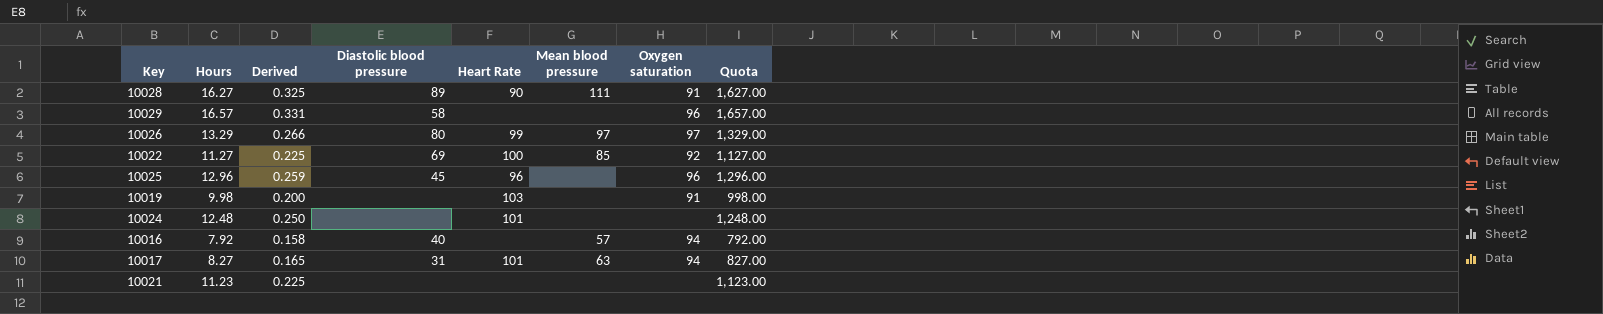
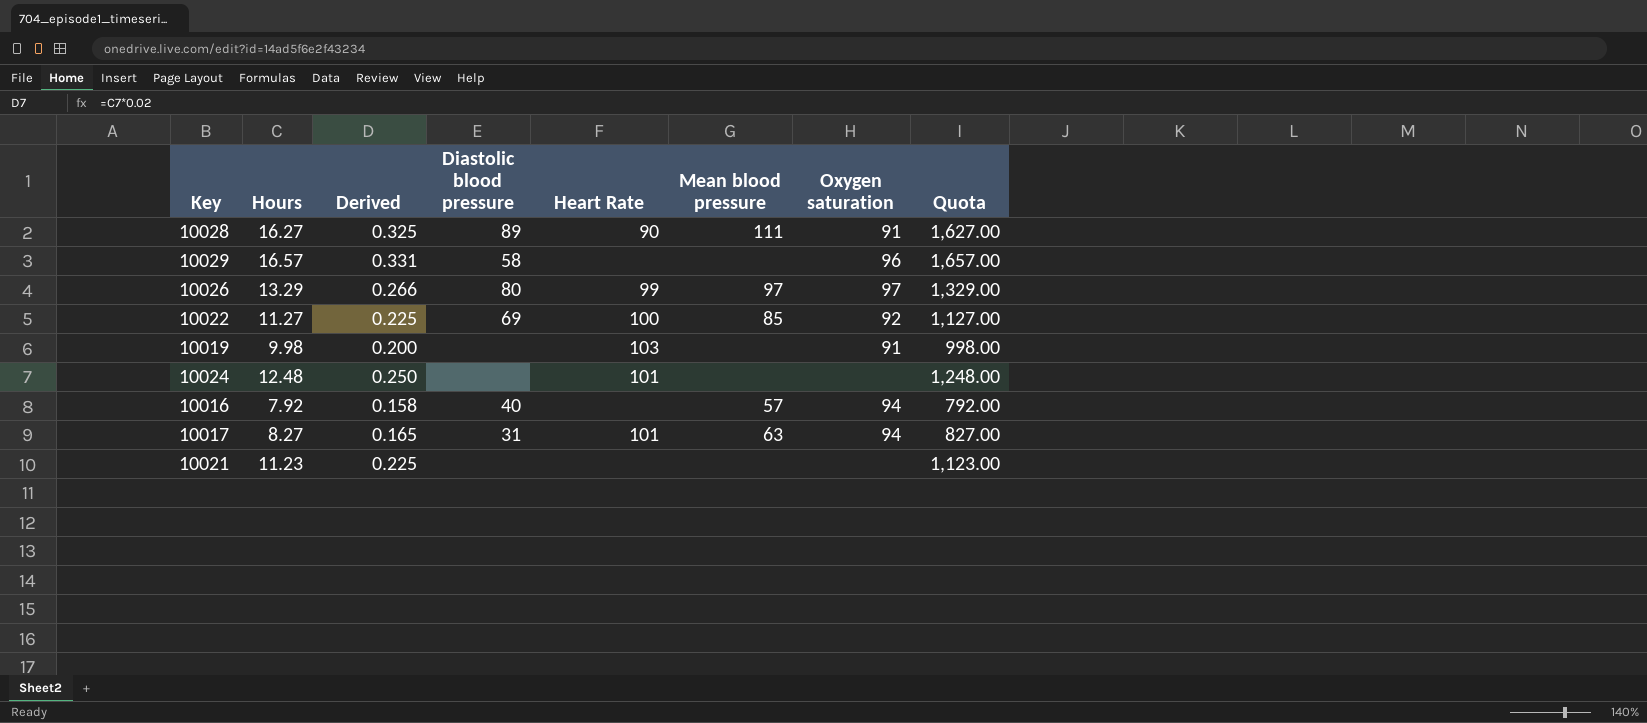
row 10025: 12.96 | 0.259 | 45 | 96 | none | 96 | 1,296.00 -> none

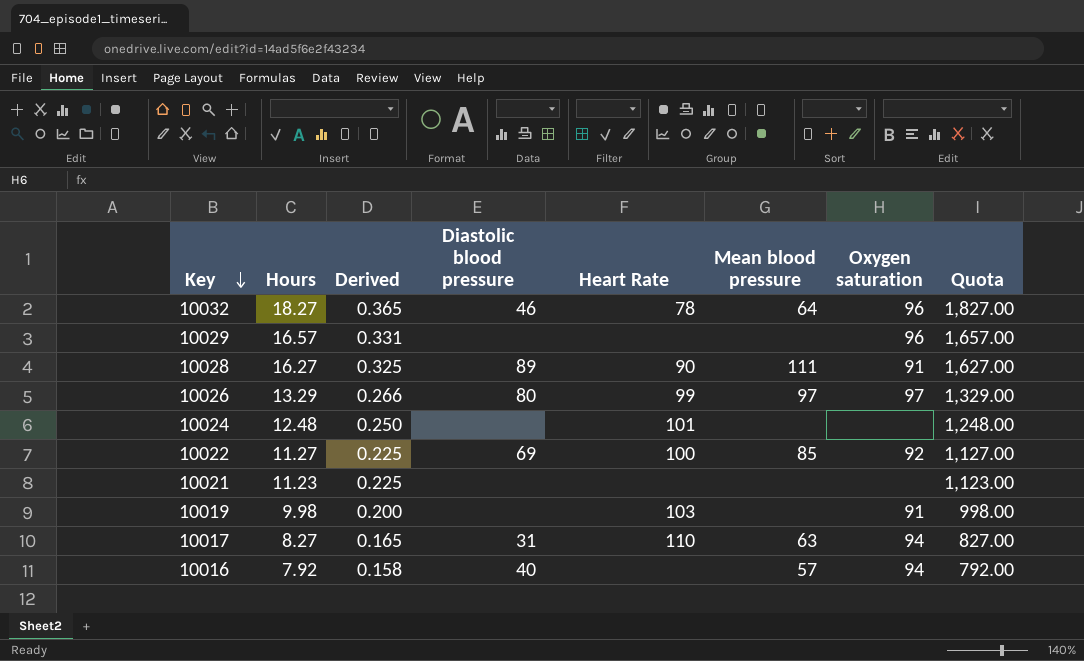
row order: none -> Key descending
row 10032: none -> 18.27 | 0.365 | 46 | 78 | 64 | 96 | 1,827.00
10029 | Diastolic blood pressure: 58 -> none
10017 | Heart Rate: 101 -> 110

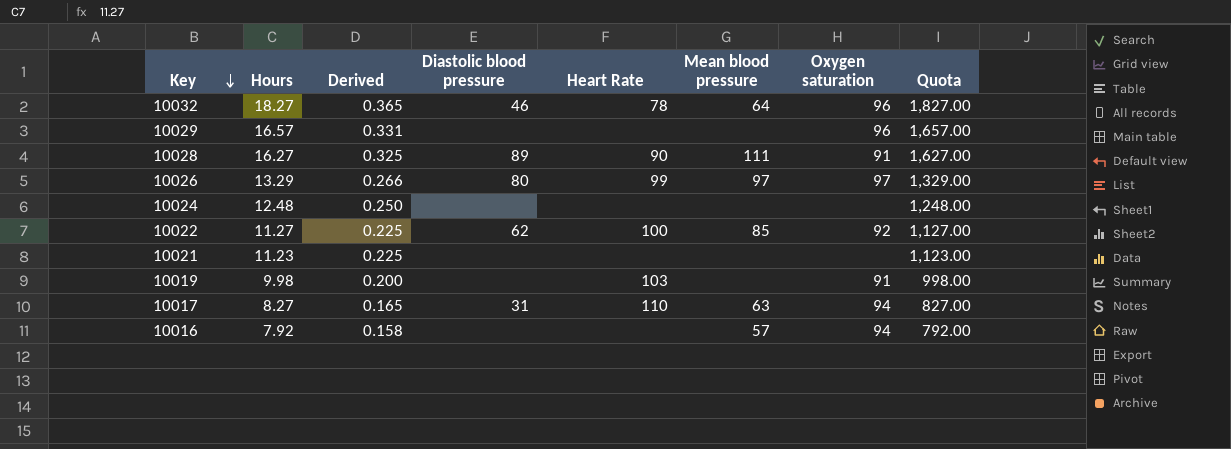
10024 | Heart Rate: 101 -> none
10022 | Diastolic blood pressure: 69 -> 62
10016 | Diastolic blood pressure: 40 -> none

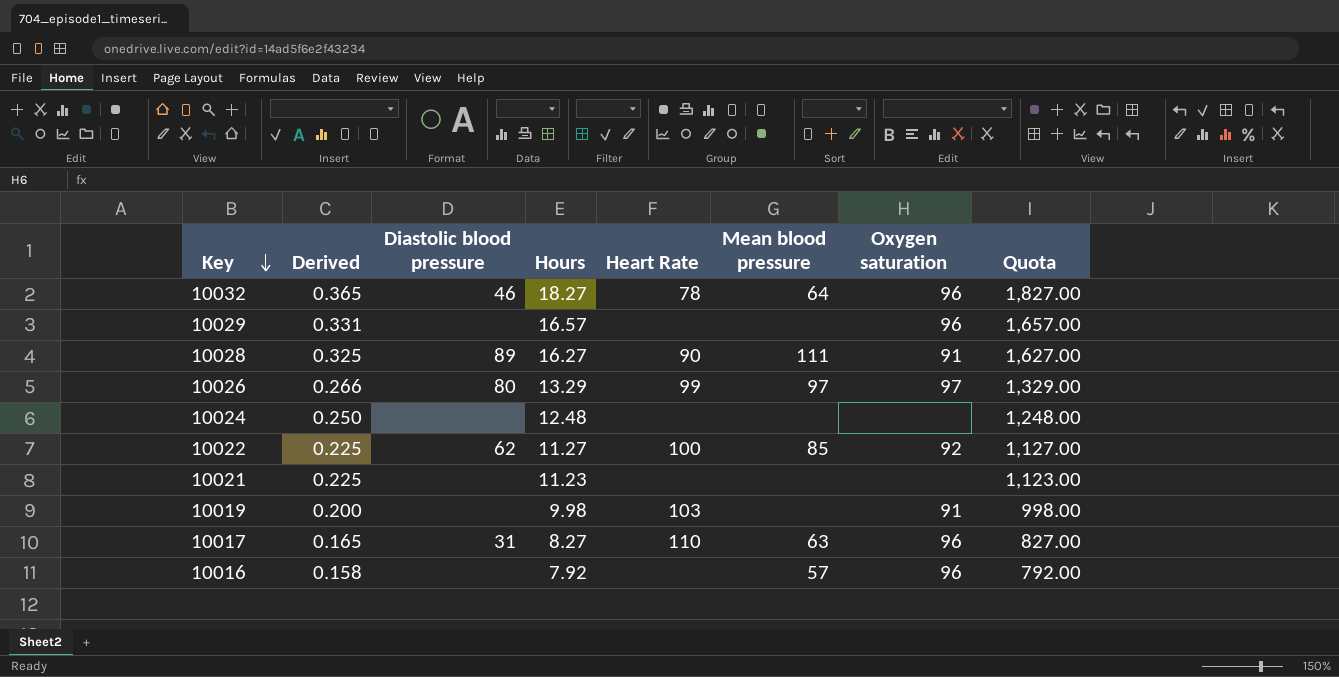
column Hours | position: 2 -> 4
10017 | Oxygen saturation: 94 -> 96
10016 | Oxygen saturation: 94 -> 96

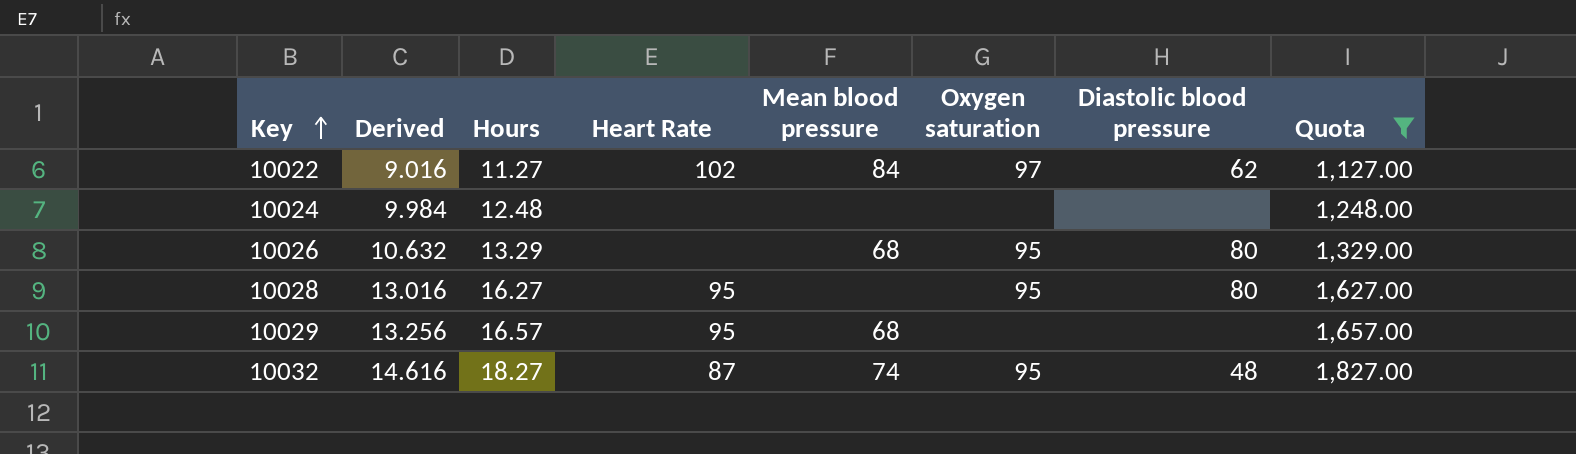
filter: none -> Quota >= 1,127.00
row order: Key descending -> Key ascending
column Derived | formula: [Hours] * 0.02 -> [Hours] * 0.8
column Diastolic blood pressure | position: 3 -> 7
10022 | Heart Rate: 100 -> 102
10022 | Mean blood pressure: 85 -> 84
10022 | Oxygen saturation: 92 -> 97
10026 | Heart Rate: 99 -> none
10026 | Mean blood pressure: 97 -> 68
10026 | Oxygen saturation: 97 -> 95
10028 | Heart Rate: 90 -> 95
10028 | Mean blood pressure: 111 -> none
10028 | Oxygen saturation: 91 -> 95
10028 | Diastolic blood pressure: 89 -> 80
10029 | Heart Rate: none -> 95
10029 | Mean blood pressure: none -> 68
10029 | Oxygen saturation: 96 -> none
10032 | Heart Rate: 78 -> 87
10032 | Mean blood pressure: 64 -> 74
10032 | Oxygen saturation: 96 -> 95
10032 | Diastolic blood pressure: 46 -> 48

